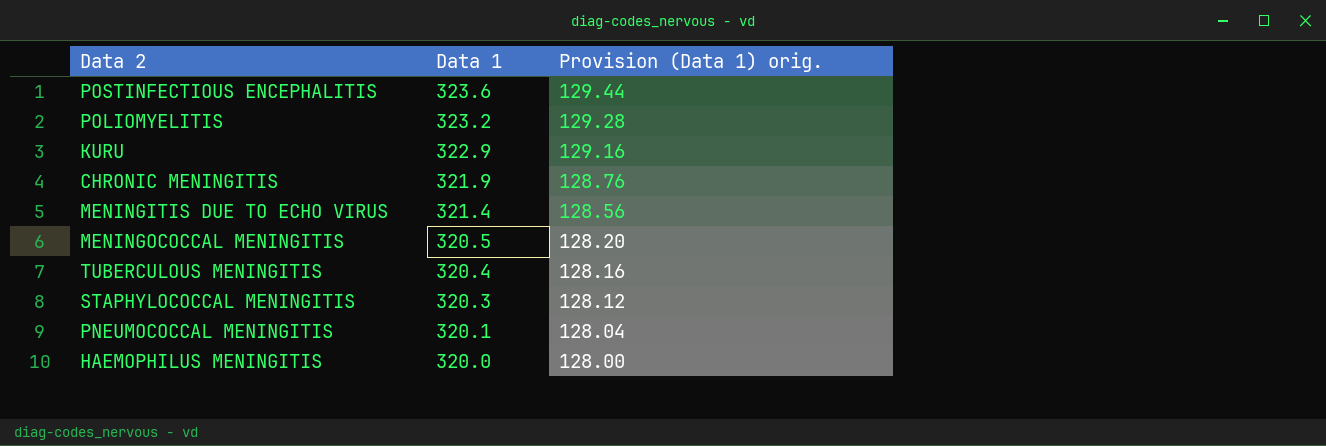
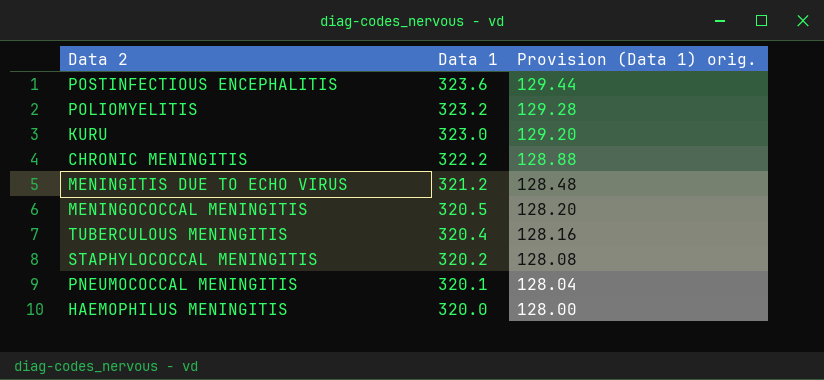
KURU | Data 1: 322.9 -> 323.0
KURU | Provision (Data 1) orig.: 129.16 -> 129.20
CHRONIC MENINGITIS | Data 1: 321.9 -> 322.2
CHRONIC MENINGITIS | Provision (Data 1) orig.: 128.76 -> 128.88
MENINGITIS DUE TO ECHO VIRUS | Data 1: 321.4 -> 321.2
MENINGITIS DUE TO ECHO VIRUS | Provision (Data 1) orig.: 128.56 -> 128.48
STAPHYLOCOCCAL MENINGITIS | Data 1: 320.3 -> 320.2
STAPHYLOCOCCAL MENINGITIS | Provision (Data 1) orig.: 128.12 -> 128.08

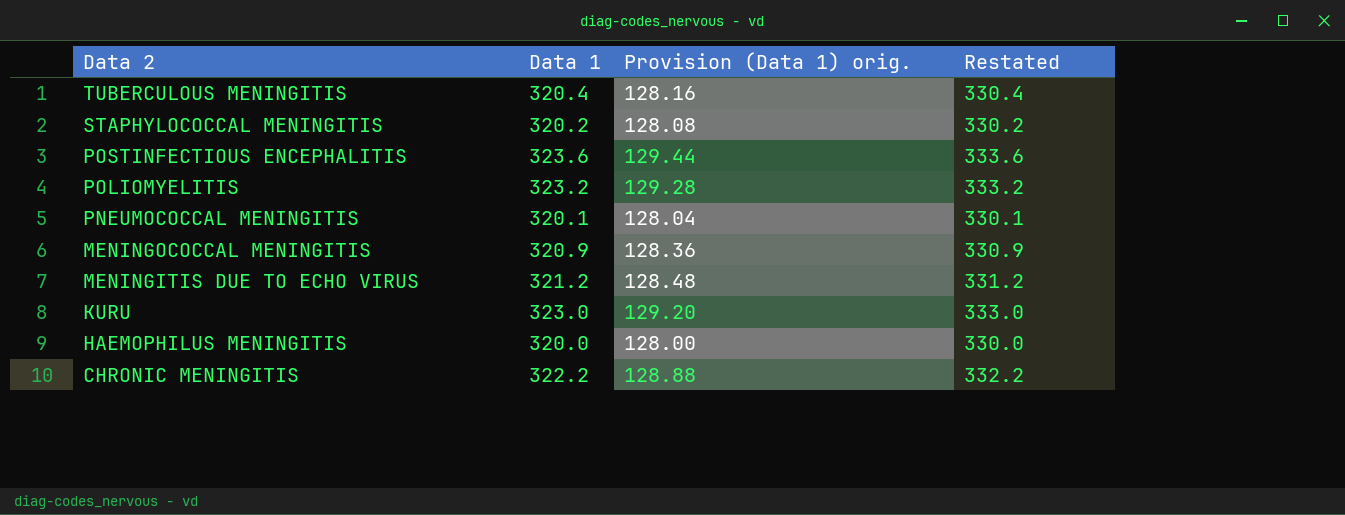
row order: Data 1 descending -> Data 2 descending
column Restated | formula: none -> [Data 1] + 10
MENINGOCOCCAL MENINGITIS | Data 1: 320.5 -> 320.9
MENINGOCOCCAL MENINGITIS | Provision (Data 1) orig.: 128.20 -> 128.36

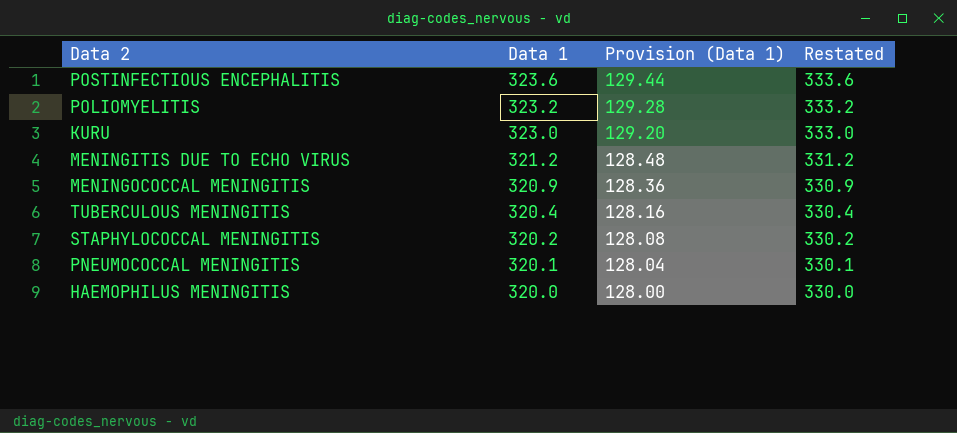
row order: Data 2 descending -> Data 1 descending
column name: Provision (Data 1) orig. -> Provision (Data 1)
row CHRONIC MENINGITIS: 322.2 | 128.88 | 332.2 -> none

